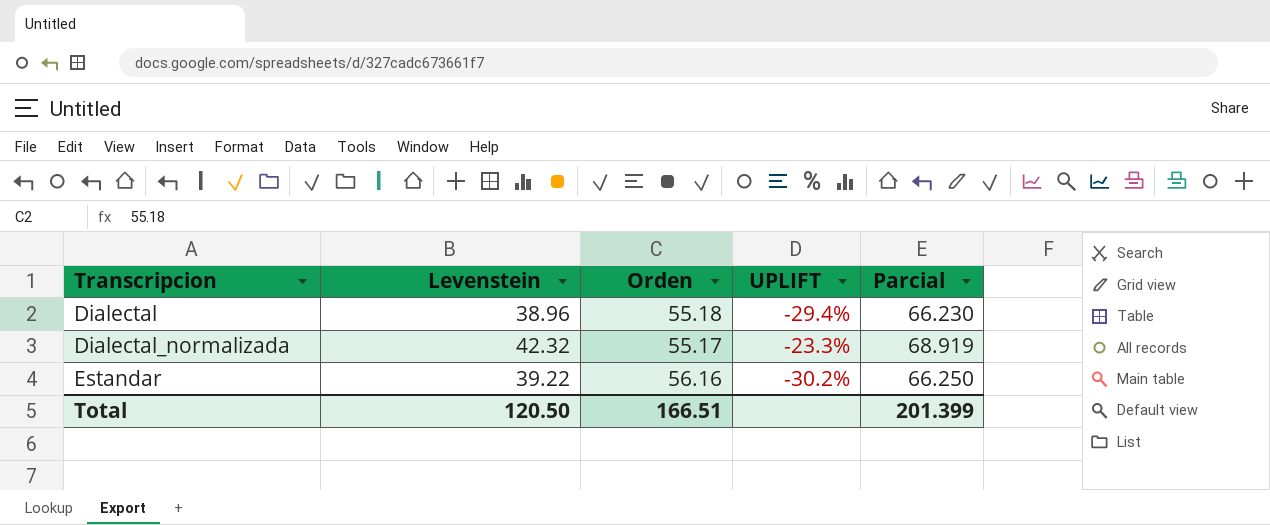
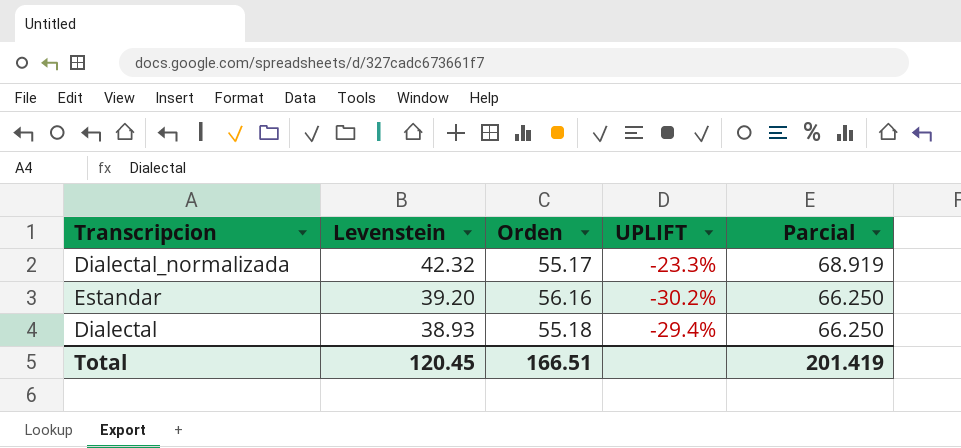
row order: Transcripcion ascending -> Levenstein descending
Estandar | Levenstein: 39.22 -> 39.20
Dialectal | Levenstein: 38.96 -> 38.93
Dialectal | Parcial: 66.230 -> 66.250
Total | Levenstein: 120.50 -> 120.45
Total | Parcial: 201.399 -> 201.419

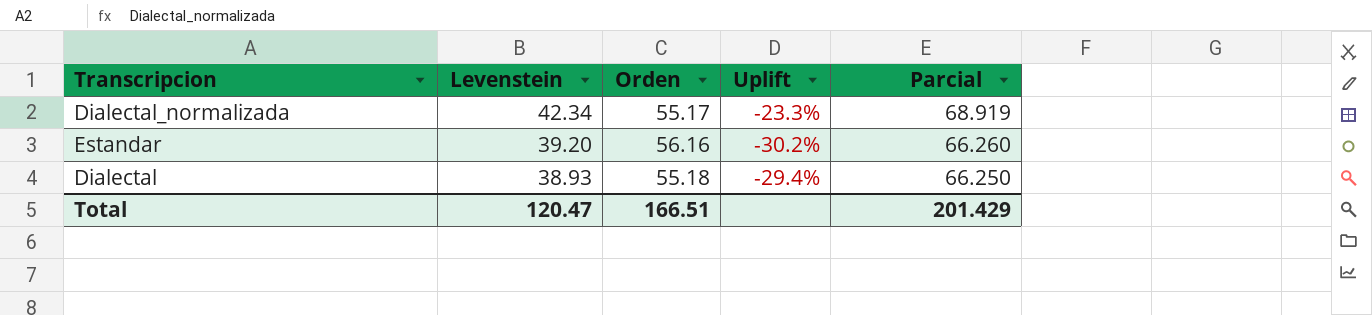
column name: UPLIFT -> Uplift
Dialectal_normalizada | Levenstein: 42.32 -> 42.34
Estandar | Parcial: 66.250 -> 66.260
Total | Levenstein: 120.45 -> 120.47
Total | Parcial: 201.419 -> 201.429

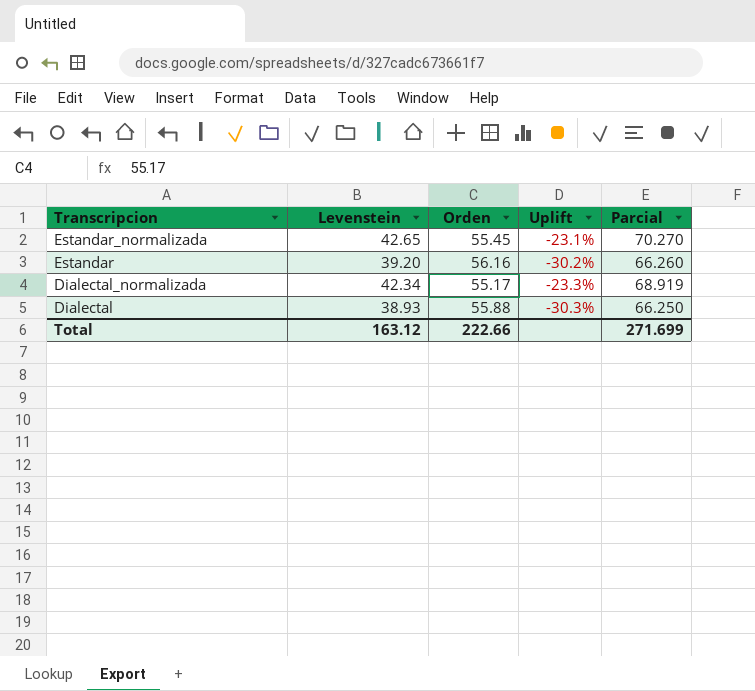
row order: Levenstein descending -> Transcripcion descending
row Estandar_normalizada: none -> 42.65 | 55.45 | -23.1% | 70.270
Dialectal | Orden: 55.18 -> 55.88
Dialectal | Uplift: -29.4% -> -30.3%
Total | Levenstein: 120.47 -> 163.12
Total | Orden: 166.51 -> 222.66
Total | Parcial: 201.429 -> 271.699

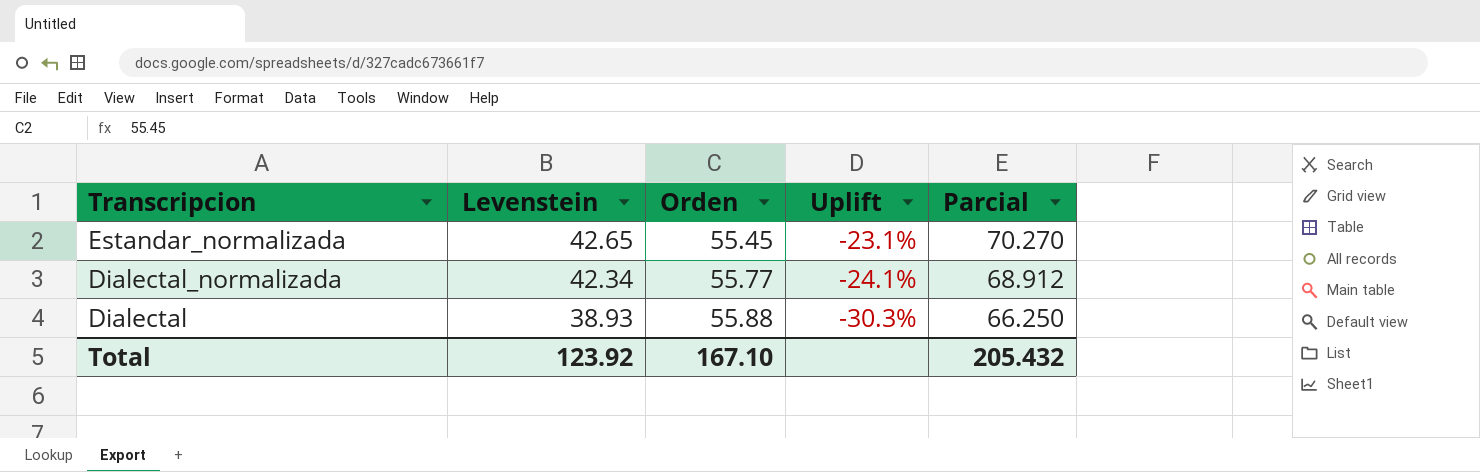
row Estandar: 39.20 | 56.16 | -30.2% | 66.260 -> none
Dialectal_normalizada | Orden: 55.17 -> 55.77
Dialectal_normalizada | Uplift: -23.3% -> -24.1%
Dialectal_normalizada | Parcial: 68.919 -> 68.912
Total | Levenstein: 163.12 -> 123.92
Total | Orden: 222.66 -> 167.10
Total | Parcial: 271.699 -> 205.432

